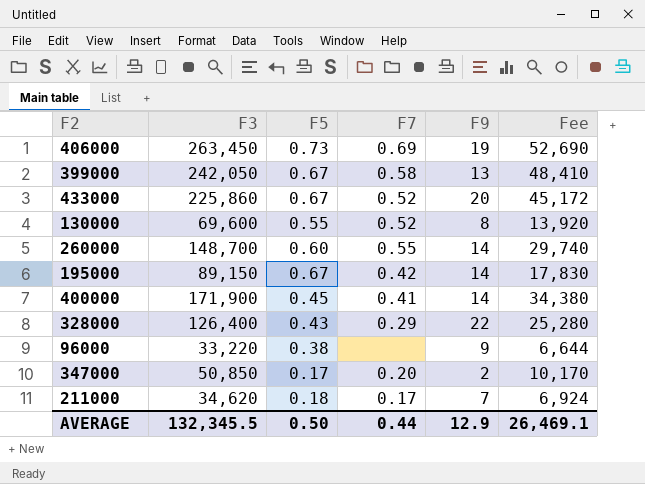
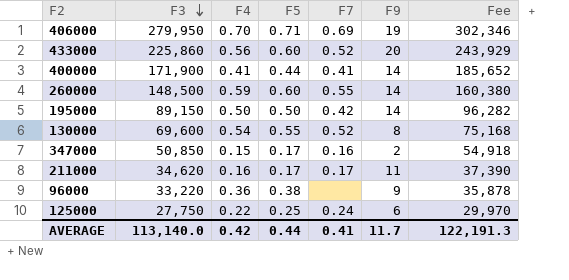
row order: none -> F3 descending
column F4 | position: none -> 3
column Fee | formula: [F3] * 0.2 -> [F3] * 1.08
row 399000: 242,050 | 0.67 | 0.58 | 13 | 48,410 -> none
row 328000: 126,400 | 0.43 | 0.29 | 22 | 25,280 -> none
406000 | F3: 263,450 -> 279,950
406000 | F5: 0.73 -> 0.71
433000 | F5: 0.67 -> 0.60
400000 | F5: 0.45 -> 0.44
260000 | F3: 148,700 -> 148,500
195000 | F5: 0.67 -> 0.50
347000 | F7: 0.20 -> 0.16
211000 | F5: 0.18 -> 0.17
211000 | F9: 7 -> 11
row 125000: none -> 27,750 | 0.22 | 0.25 | 0.24 | 6 | 29,970
AVERAGE | F3: 132,345.5 -> 113,140.0
AVERAGE | F5: 0.50 -> 0.44
AVERAGE | F7: 0.44 -> 0.41
AVERAGE | F9: 12.9 -> 11.7
AVERAGE | Fee: 26,469.1 -> 122,191.3

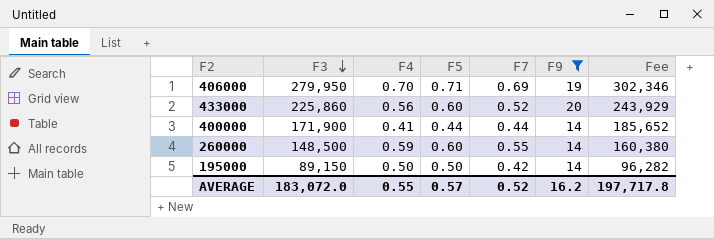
filter: none -> F9 >= 14
400000 | F7: 0.41 -> 0.44
AVERAGE | F3: 113,140.0 -> 183,072.0
AVERAGE | F4: 0.42 -> 0.55
AVERAGE | F5: 0.44 -> 0.57
AVERAGE | F7: 0.41 -> 0.52
AVERAGE | F9: 11.7 -> 16.2
AVERAGE | Fee: 122,191.3 -> 197,717.8

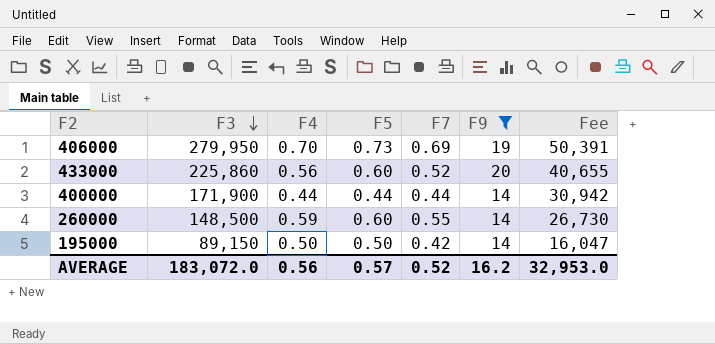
column Fee | formula: [F3] * 1.08 -> [F3] * 0.18
406000 | F5: 0.71 -> 0.73
400000 | F4: 0.41 -> 0.44
AVERAGE | F4: 0.55 -> 0.56
AVERAGE | Fee: 197,717.8 -> 32,953.0

